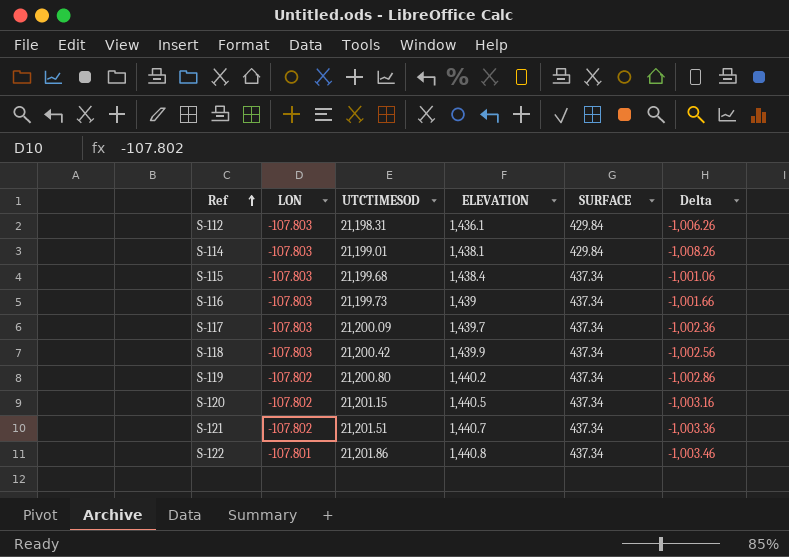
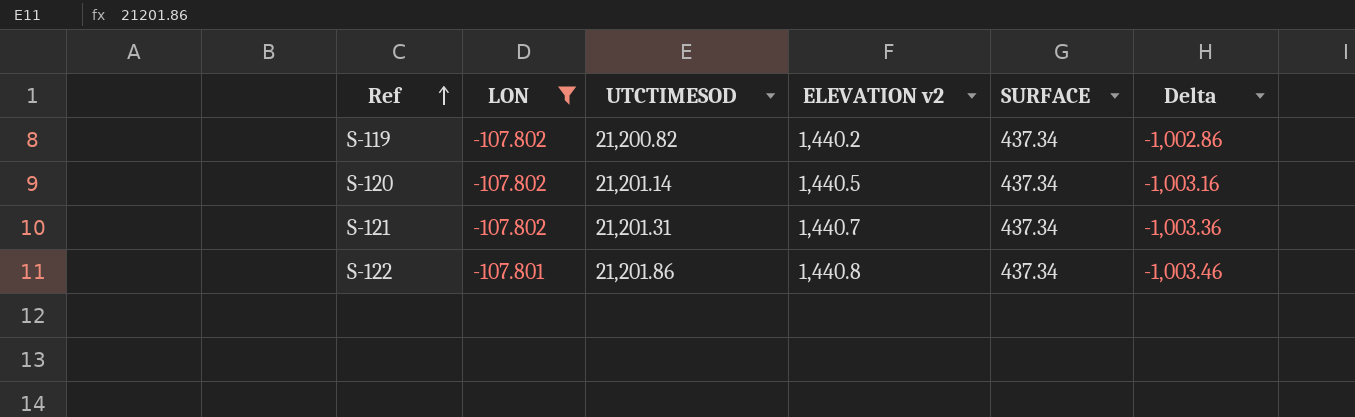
filter: none -> LON != -107.803
column name: ELEVATION -> ELEVATION v2
S-119 | UTCTIMESOD: 21,200.80 -> 21,200.82
S-120 | UTCTIMESOD: 21,201.15 -> 21,201.14
S-121 | UTCTIMESOD: 21,201.51 -> 21,201.31

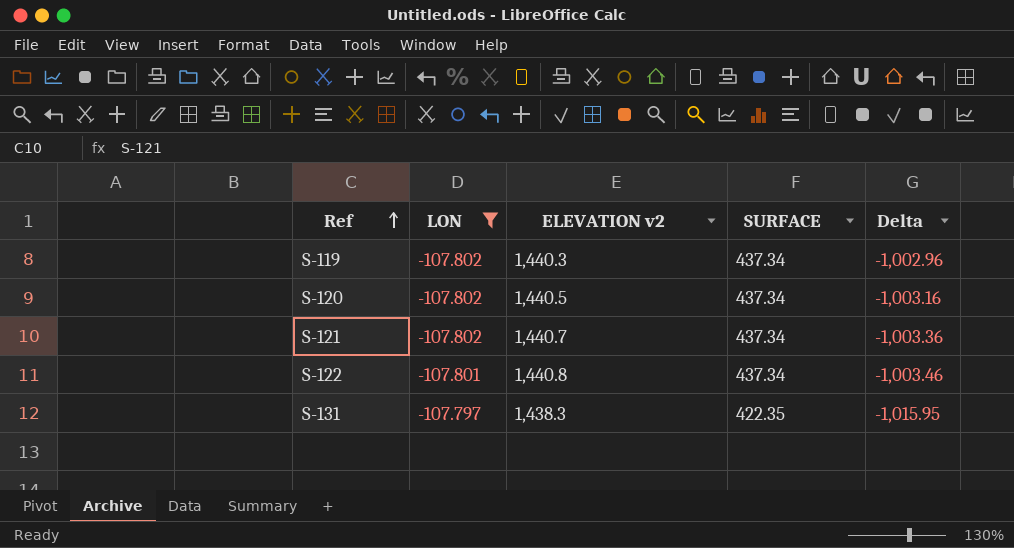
column UTCTIMESOD | position: 3 -> none
S-119 | ELEVATION v2: 1,440.2 -> 1,440.3
S-119 | Delta: -1,002.86 -> -1,002.96
row S-131: none -> -107.797 | 1,438.3 | 422.35 | -1,015.95

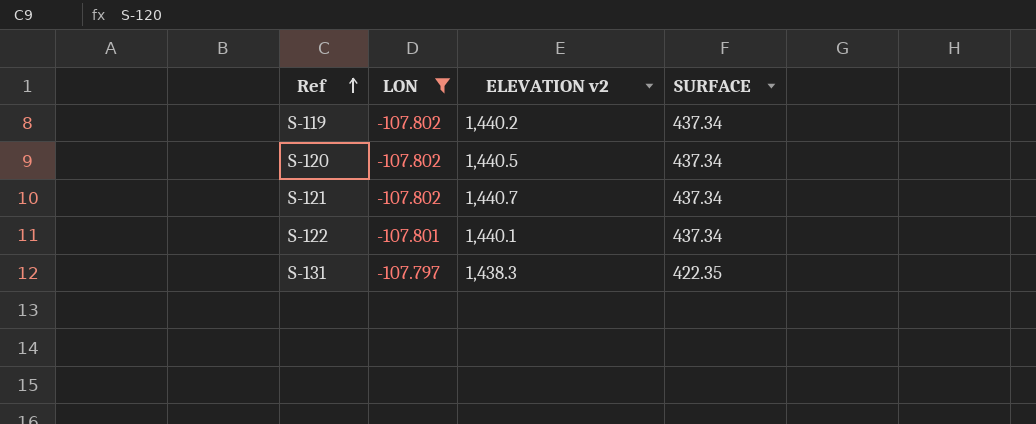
column Delta | formula: [SURFACE] - [ELEVATION v2] -> none
S-119 | ELEVATION v2: 1,440.3 -> 1,440.2
S-122 | ELEVATION v2: 1,440.8 -> 1,440.1

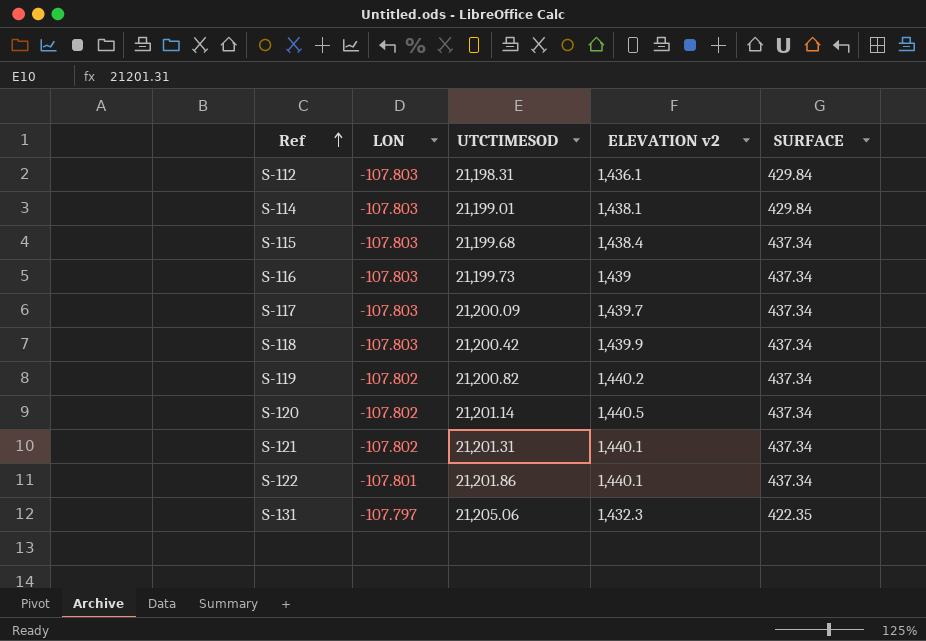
filter: LON != -107.803 -> none
column UTCTIMESOD | position: none -> 3
S-121 | ELEVATION v2: 1,440.7 -> 1,440.1
S-131 | ELEVATION v2: 1,438.3 -> 1,432.3

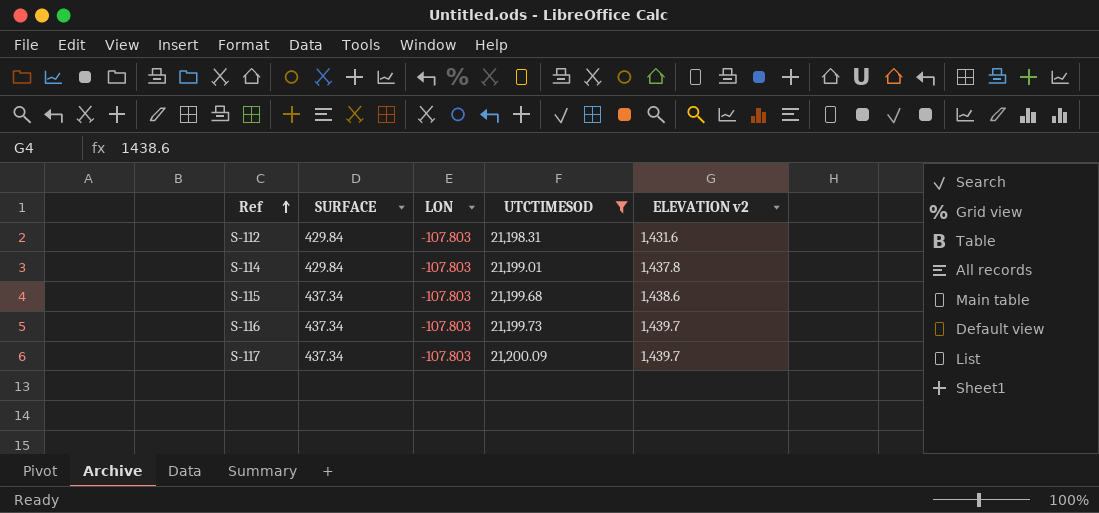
filter: none -> UTCTIMESOD <= 21,200.09
column SURFACE | position: 5 -> 2
S-112 | ELEVATION v2: 1,436.1 -> 1,431.6
S-114 | ELEVATION v2: 1,438.1 -> 1,437.8
S-115 | ELEVATION v2: 1,438.4 -> 1,438.6
S-116 | ELEVATION v2: 1,439 -> 1,439.7

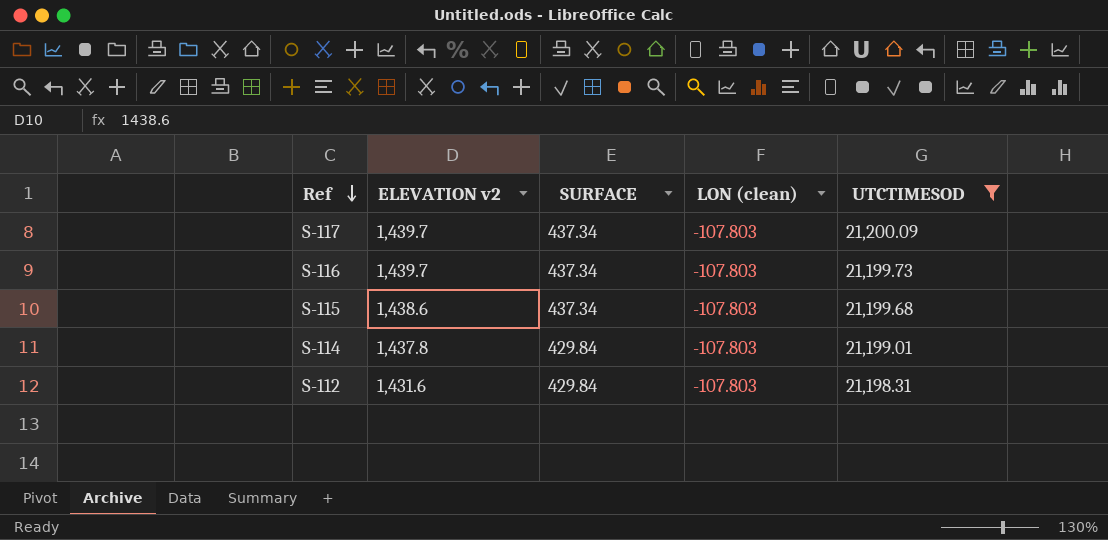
row order: Ref ascending -> Ref descending
column ELEVATION v2 | position: 5 -> 2
column name: LON -> LON (clean)

